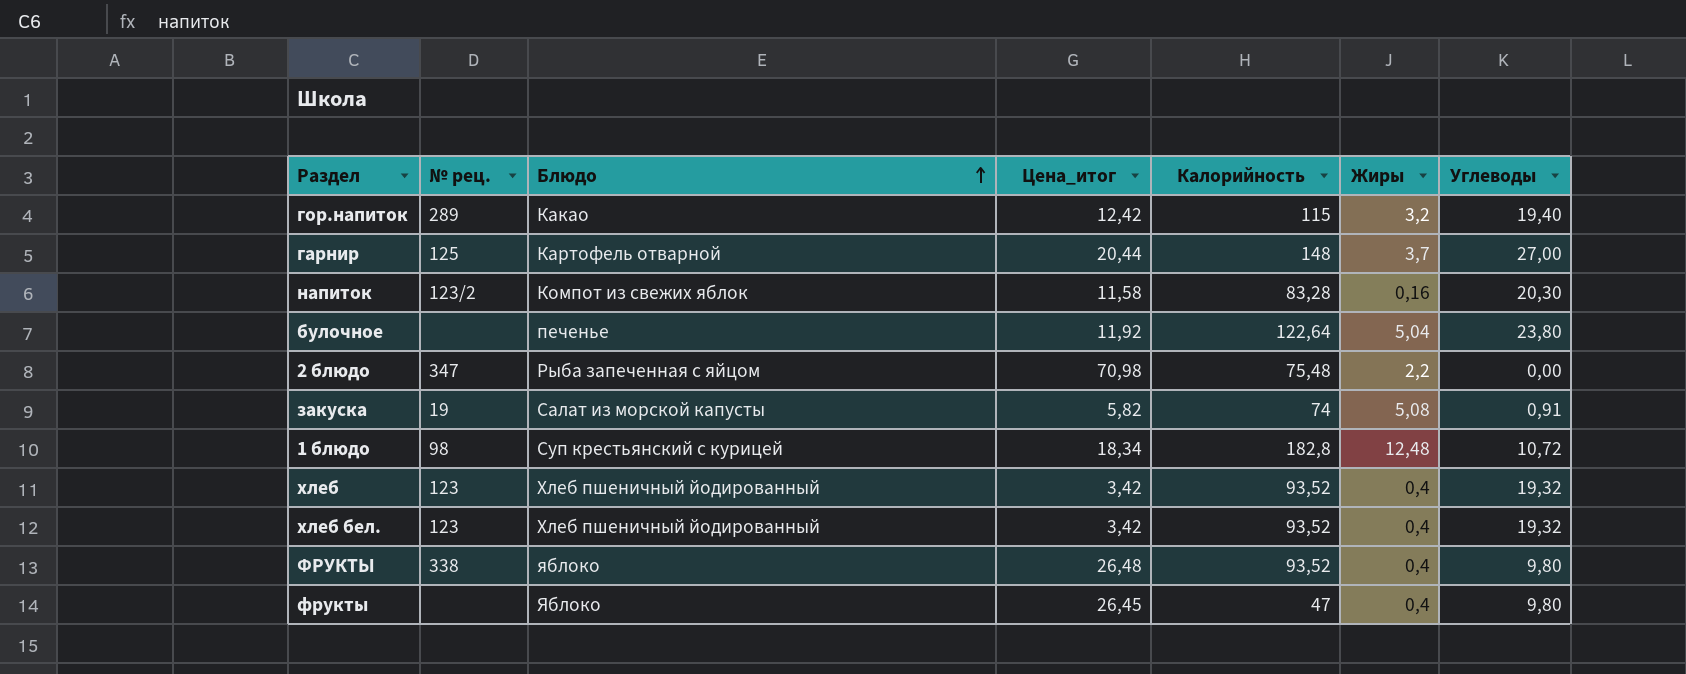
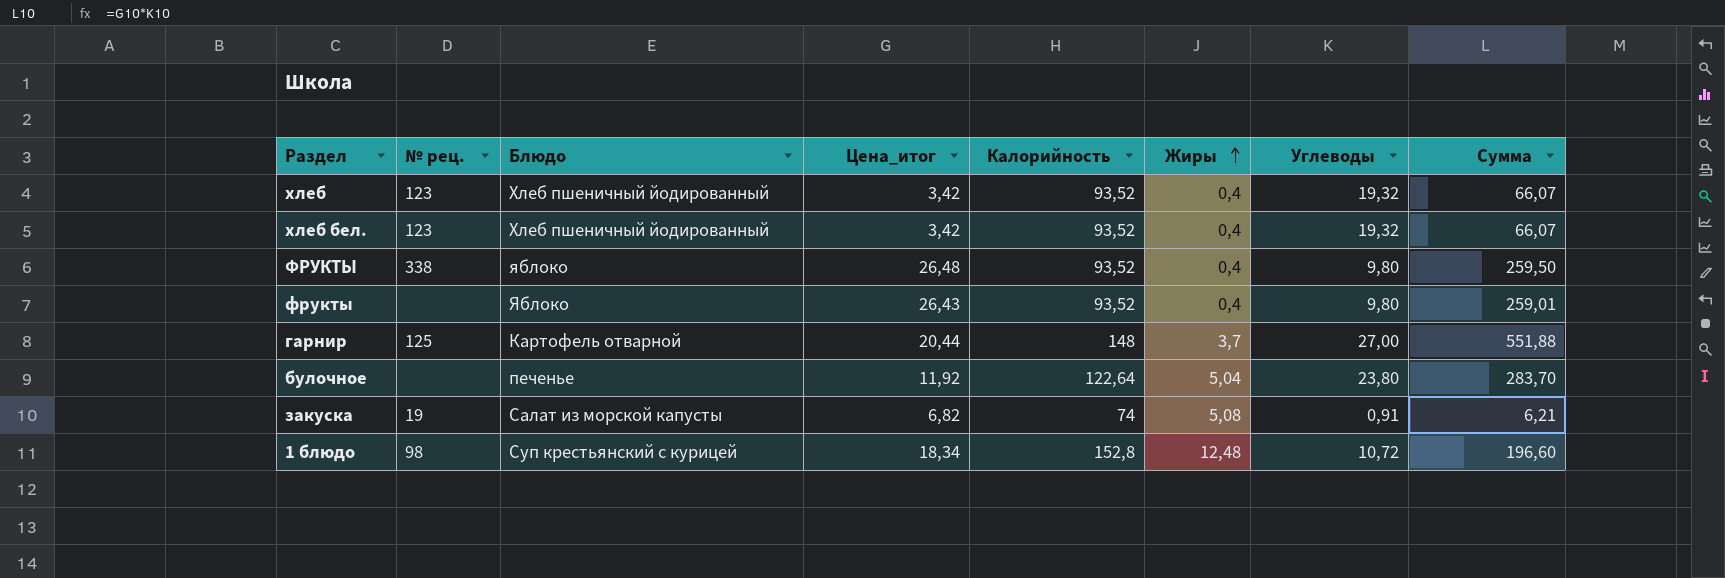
row order: Блюдо ascending -> Жиры ascending
column Сумма | formula: none -> [Цена_итог] * [Углеводы]
row гор.напиток: 289 | Какао | 12,42 | 115 | 3,2 | 19,40 -> none
row напиток: 123/2 | Компот из свежих яблок | 11,58 | 83,28 | 0,16 | 20,30 -> none
row 2 блюдо: 347 | Рыба запеченная с яйцом | 70,98 | 75,48 | 2,2 | 0,00 -> none
фрукты | Цена_итог: 26,45 -> 26,43
фрукты | Калорийность: 47 -> 93,52
закуска | Цена_итог: 5,82 -> 6,82
1 блюдо | Калорийность: 182,8 -> 152,8

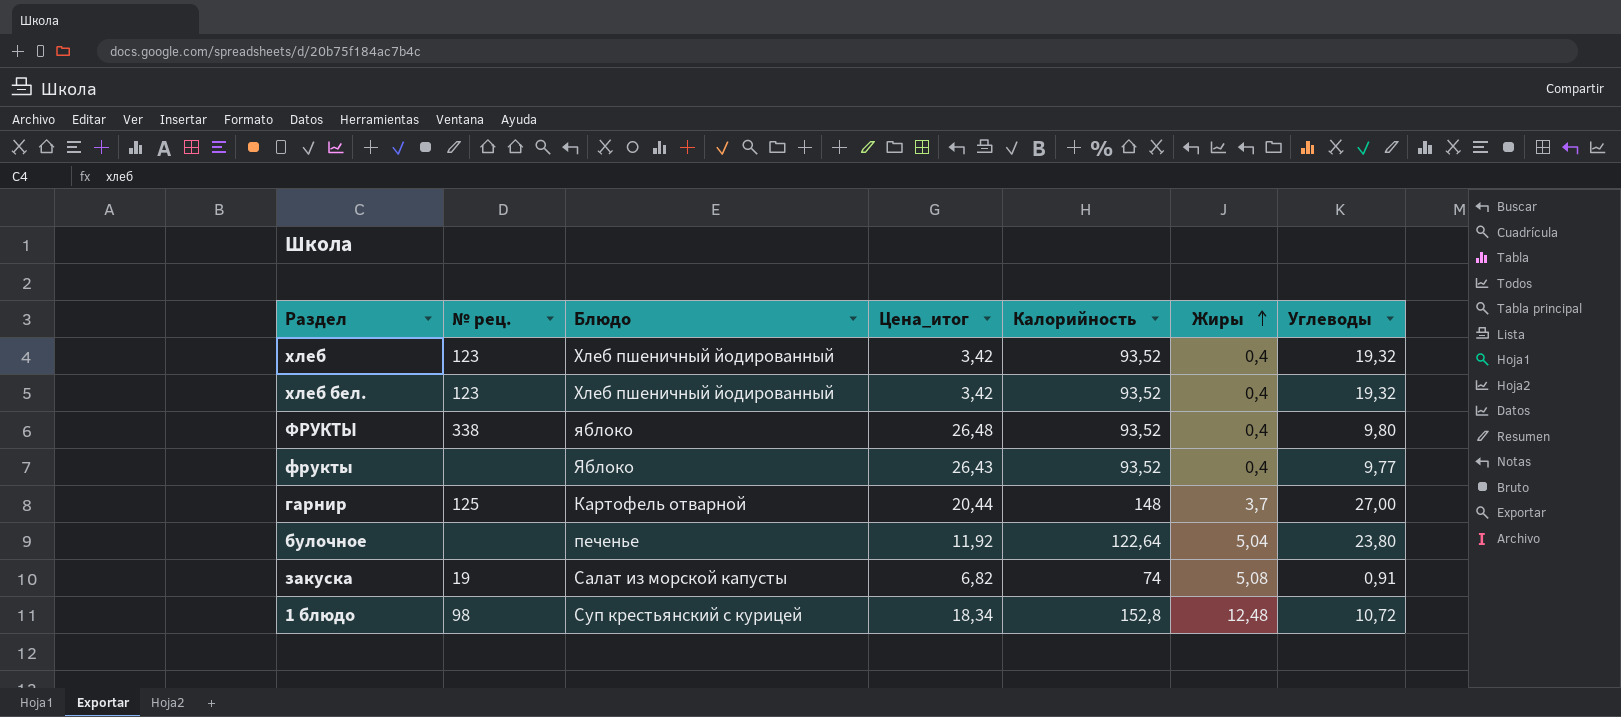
column Сумма | formula: [Цена_итог] * [Углеводы] -> none
фрукты | Углеводы: 9,80 -> 9,77

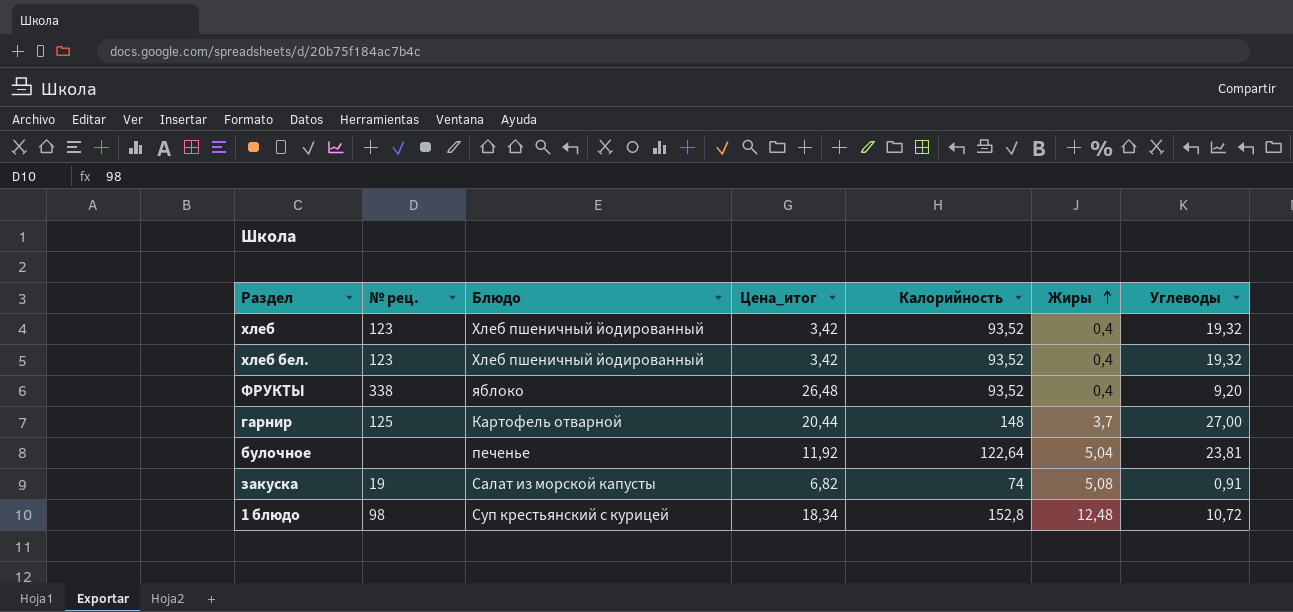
row фрукты: none | Яблоко | 26,43 | 93,52 | 0,4 | 9,77 -> none
ФРУКТЫ | Углеводы: 9,80 -> 9,20
булочное | Углеводы: 23,80 -> 23,81

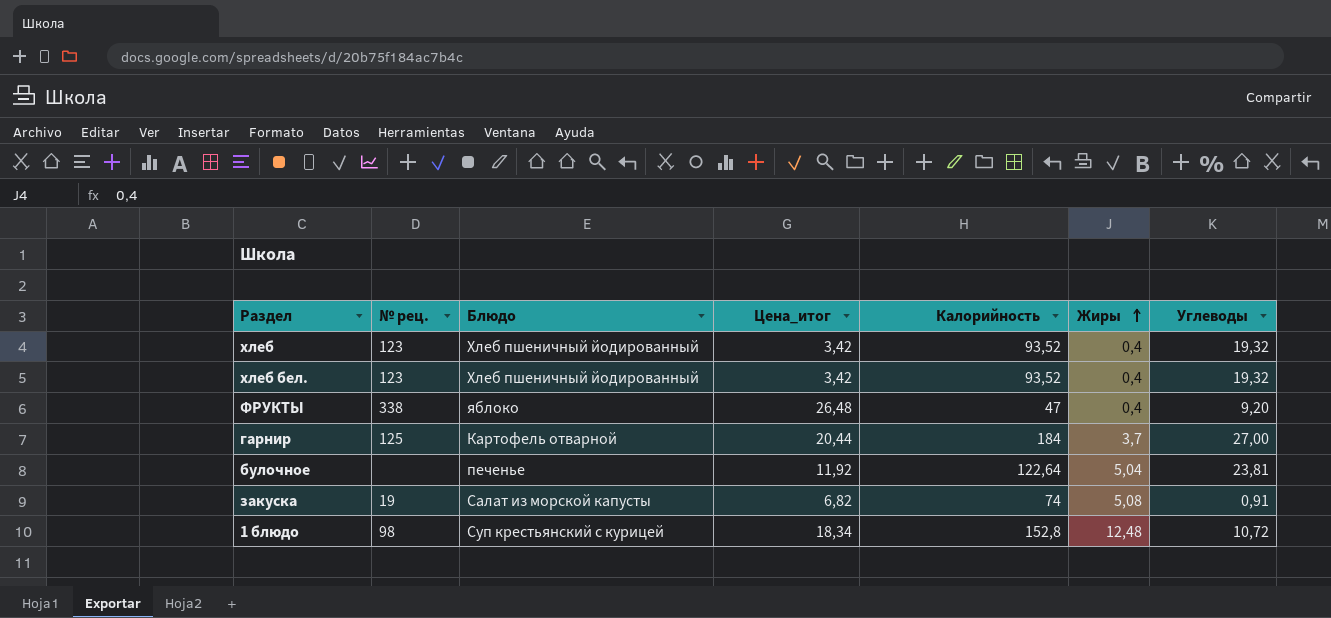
ФРУКТЫ | Калорийность: 93,52 -> 47
гарнир | Калорийность: 148 -> 184

